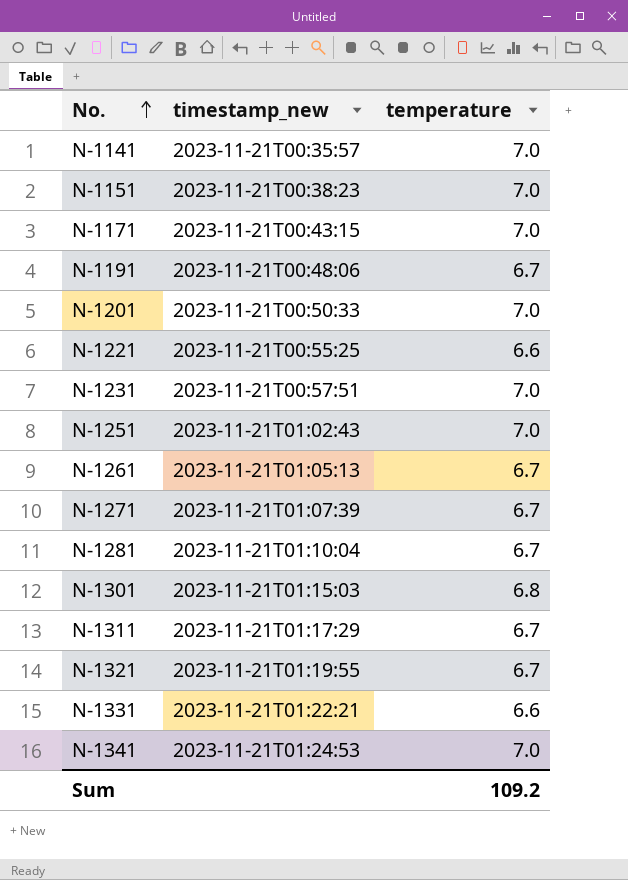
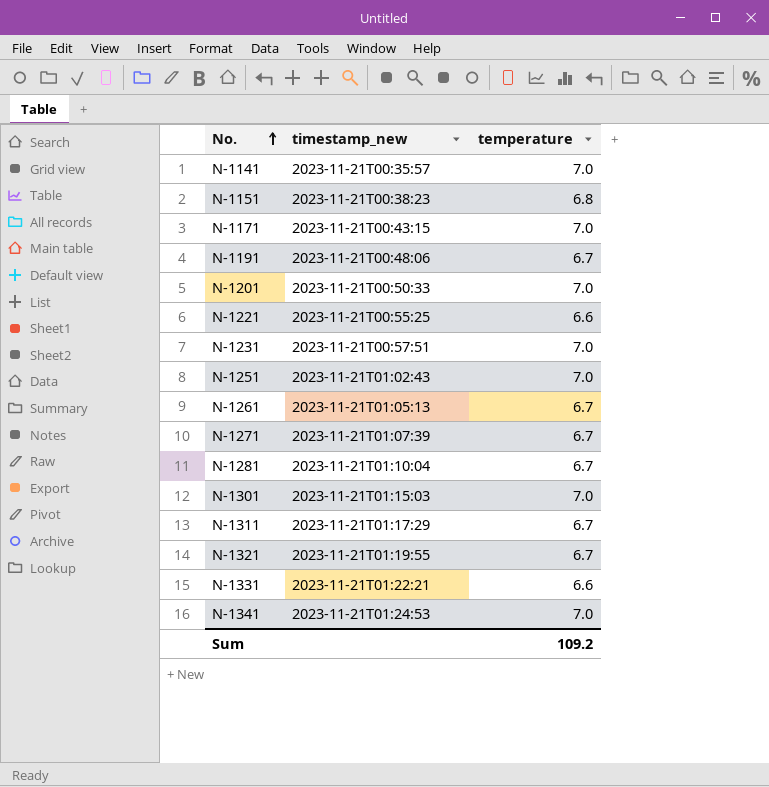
N-1151 | temperature: 7.0 -> 6.8
N-1301 | temperature: 6.8 -> 7.0

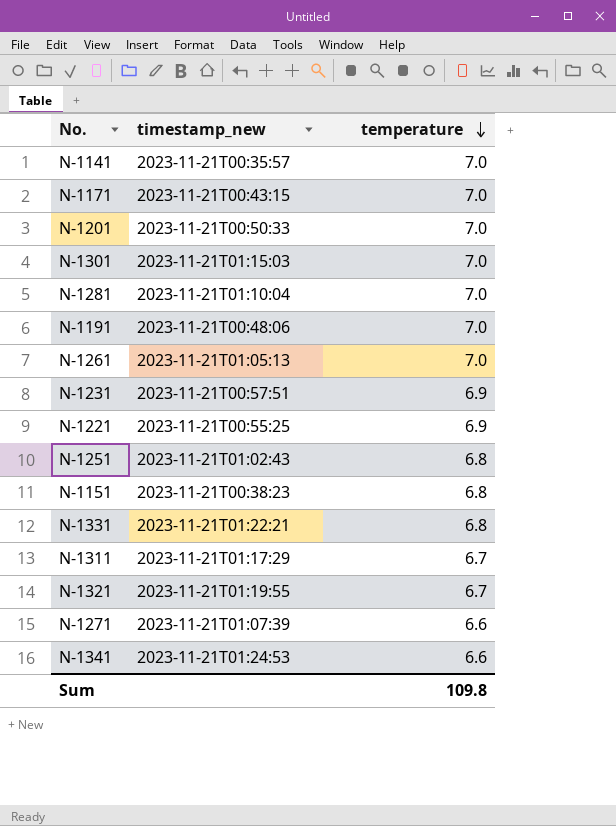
row order: No. ascending -> temperature descending
N-1281 | temperature: 6.7 -> 7.0
N-1191 | temperature: 6.7 -> 7.0
N-1261 | temperature: 6.7 -> 7.0
N-1231 | temperature: 7.0 -> 6.9
N-1221 | temperature: 6.6 -> 6.9
N-1251 | temperature: 7.0 -> 6.8
N-1331 | temperature: 6.6 -> 6.8
N-1271 | temperature: 6.7 -> 6.6
N-1341 | temperature: 7.0 -> 6.6
Sum | temperature: 109.2 -> 109.8

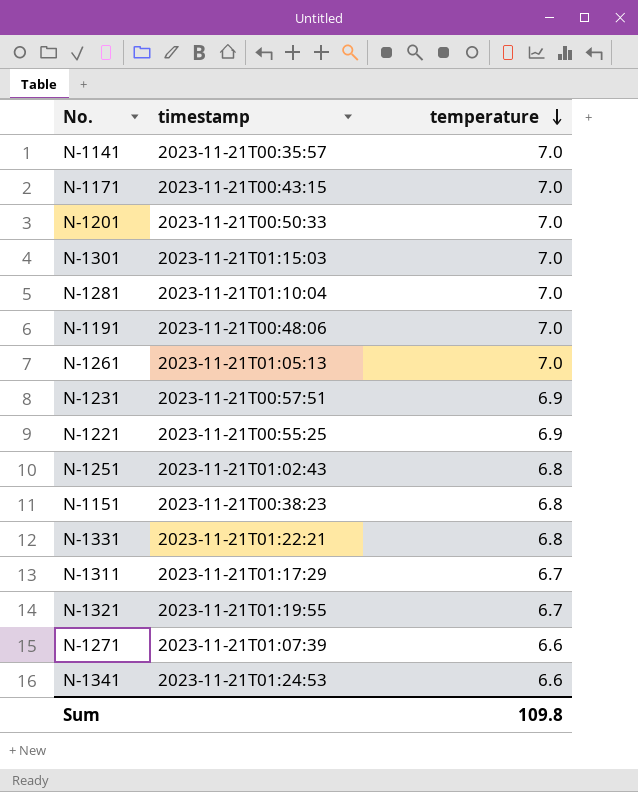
column name: timestamp_new -> timestamp

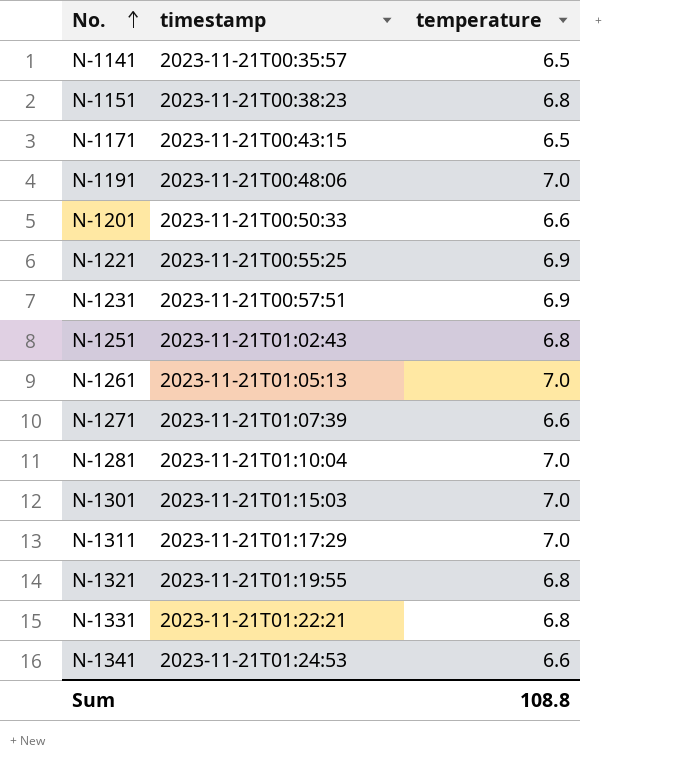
row order: temperature descending -> No. ascending
N-1141 | temperature: 7.0 -> 6.5
N-1171 | temperature: 7.0 -> 6.5
N-1201 | temperature: 7.0 -> 6.6
N-1311 | temperature: 6.7 -> 7.0
N-1321 | temperature: 6.7 -> 6.8
Sum | temperature: 109.8 -> 108.8

